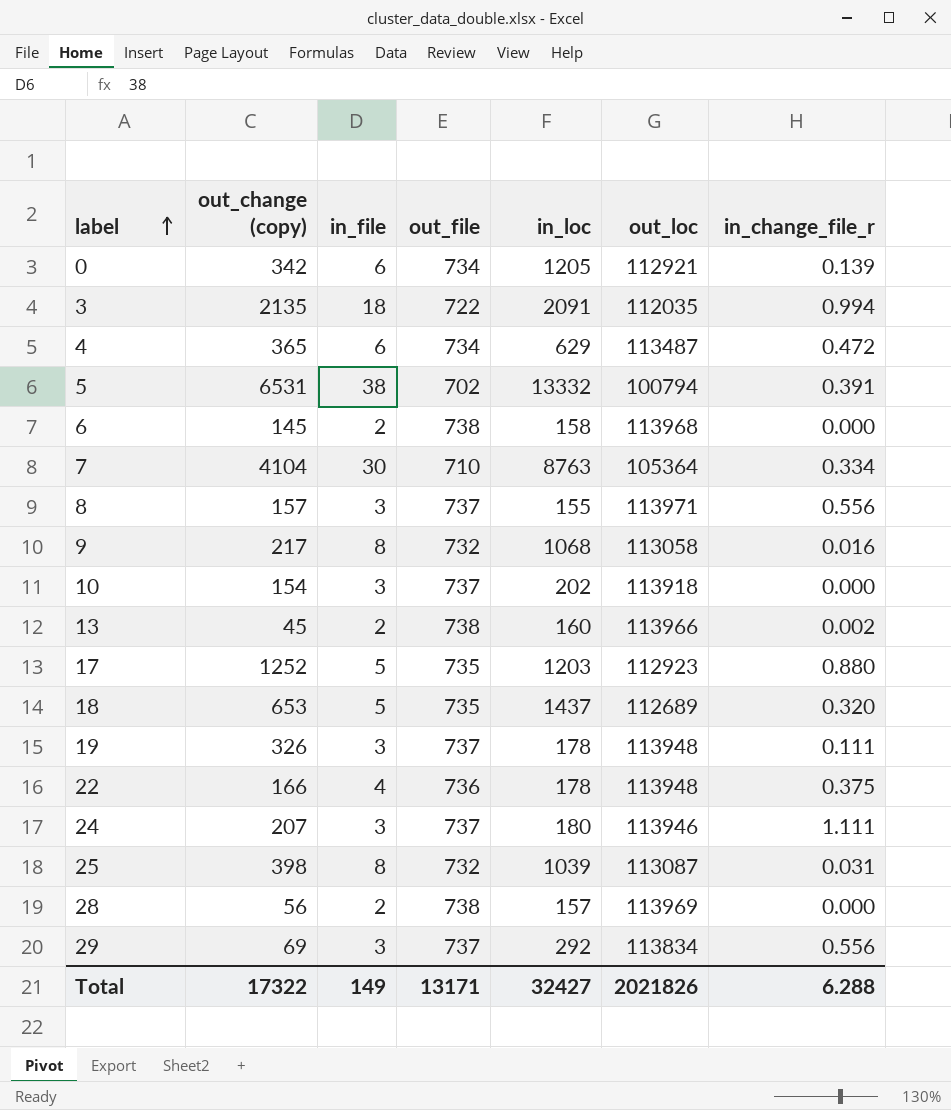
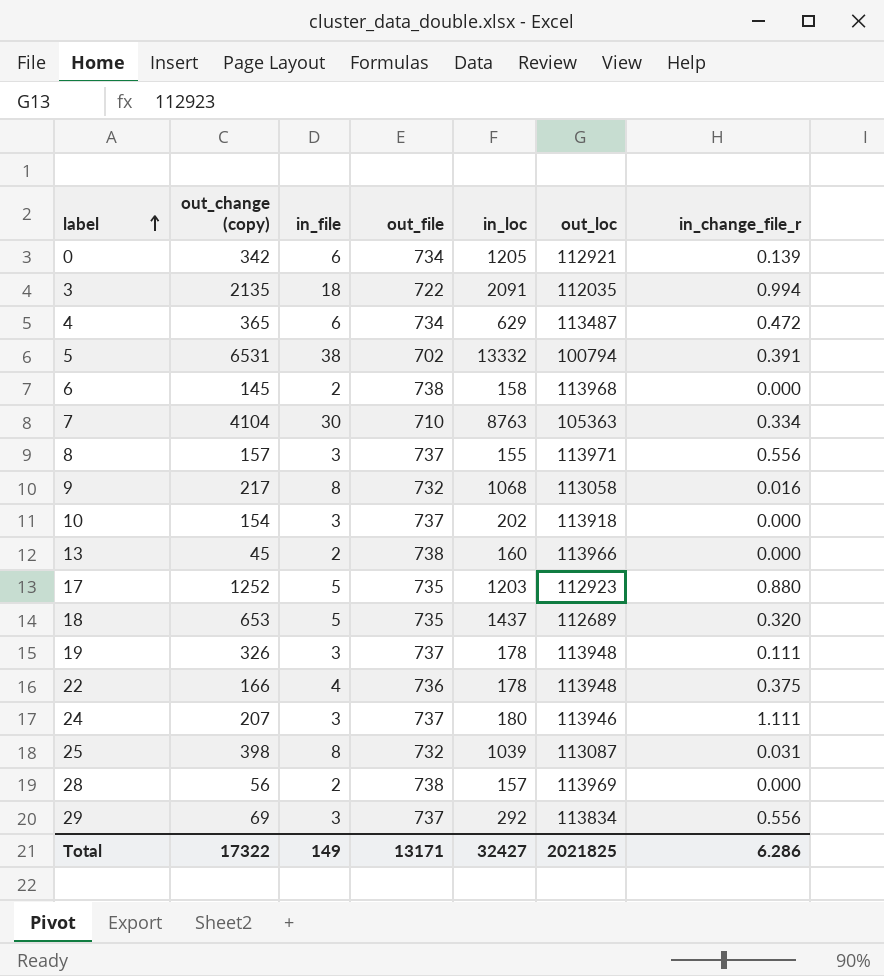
7 | out_loc: 105364 -> 105363
13 | in_change_file_r: 0.002 -> 0.000
Total | out_loc: 2021826 -> 2021825
Total | in_change_file_r: 6.288 -> 6.286

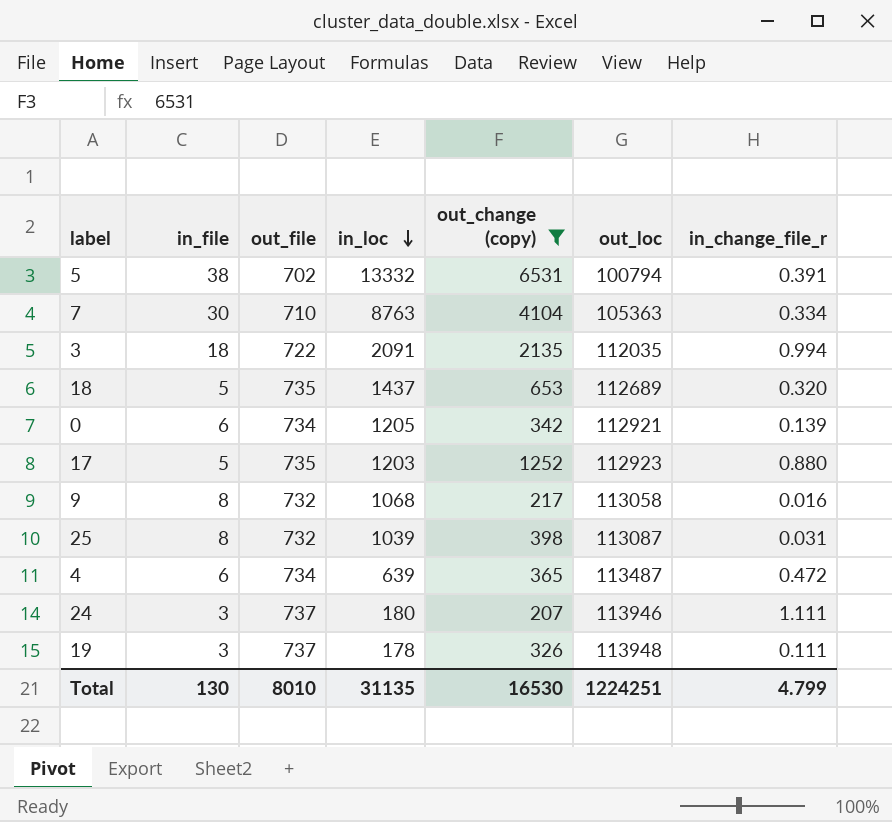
filter: none -> out_change (copy) >= 207
row order: label ascending -> in_loc descending
column out_change (copy) | position: 2 -> 5
4 | in_loc: 629 -> 639
Total | in_file: 149 -> 130
Total | out_file: 13171 -> 8010
Total | in_loc: 32427 -> 31135
Total | out_change (copy): 17322 -> 16530
Total | out_loc: 2021825 -> 1224251
Total | in_change_file_r: 6.286 -> 4.799

